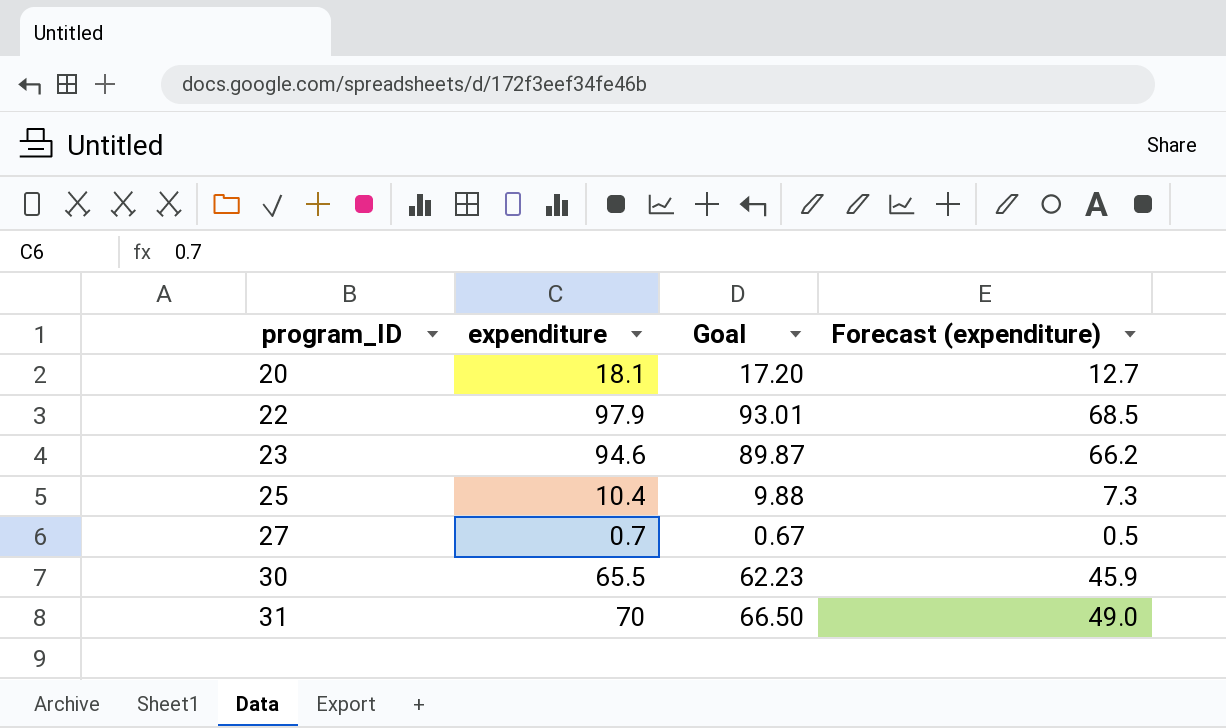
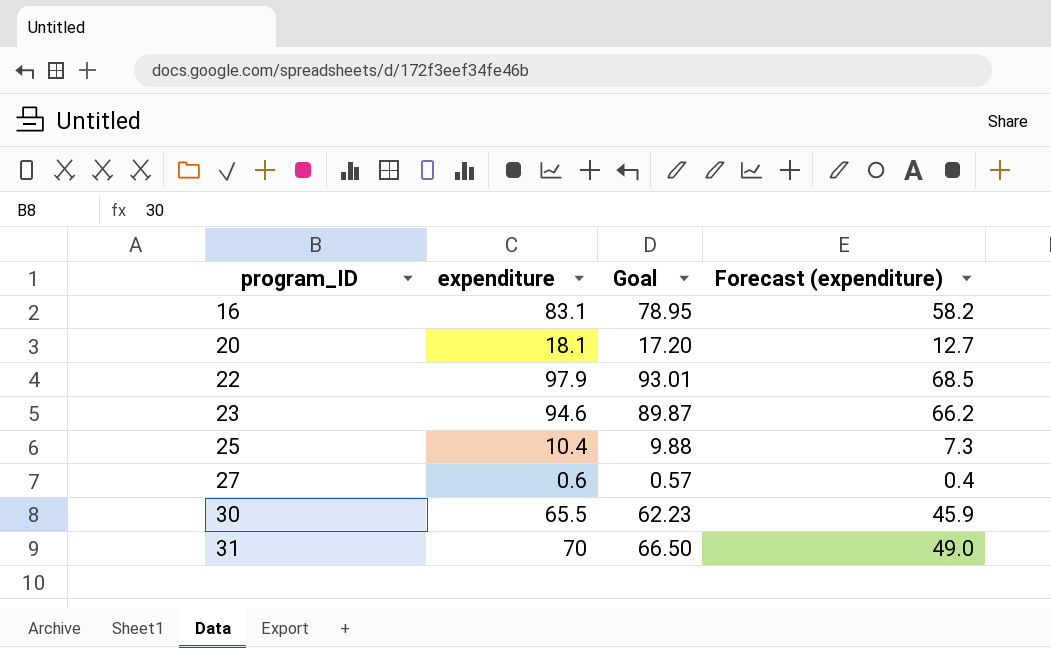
row 16: none -> 83.1 | 78.95 | 58.2
27 | expenditure: 0.7 -> 0.6
27 | Goal: 0.67 -> 0.57
27 | Forecast (expenditure): 0.5 -> 0.4

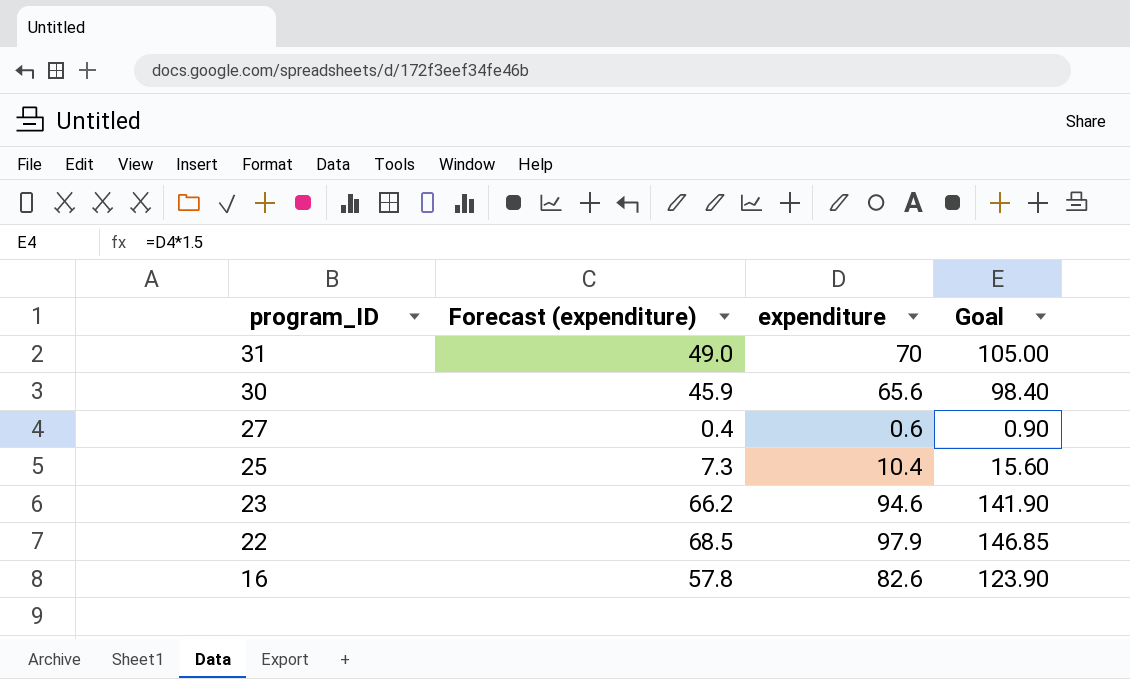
row order: program_ID ascending -> program_ID descending
column Forecast (expenditure) | position: 4 -> 2
column Goal | formula: [expenditure] * 0.95 -> [expenditure] * 1.5
row 20: 18.1 | 17.20 | 12.7 -> none
30 | expenditure: 65.5 -> 65.6
16 | Forecast (expenditure): 58.2 -> 57.8
16 | expenditure: 83.1 -> 82.6

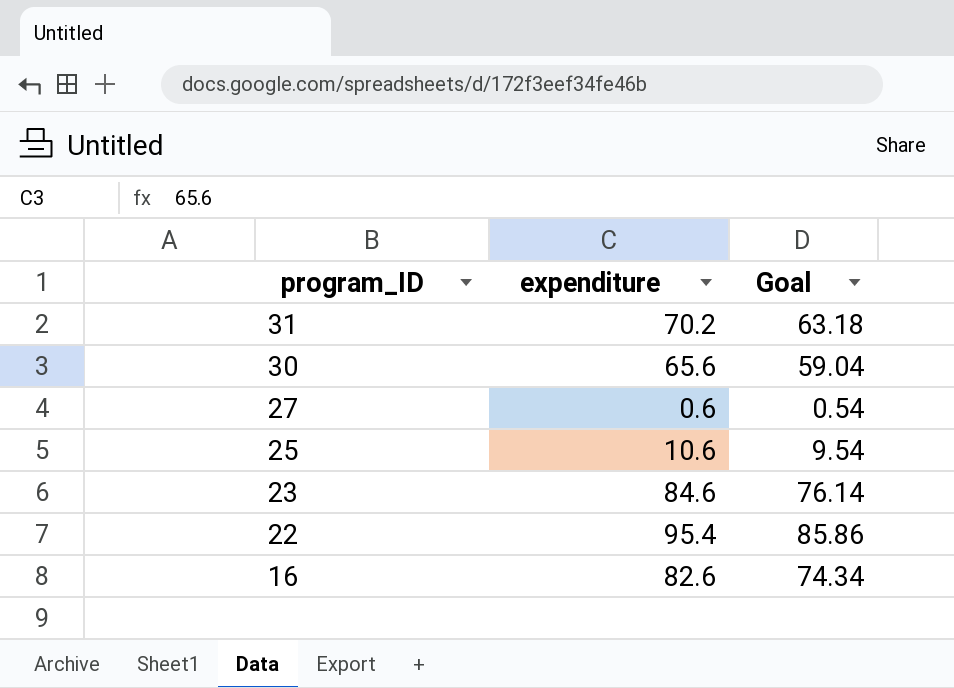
column Forecast (expenditure) | formula: [expenditure] * 0.7 -> none
column Goal | formula: [expenditure] * 1.5 -> [expenditure] * 0.9
31 | expenditure: 70 -> 70.2
25 | expenditure: 10.4 -> 10.6
23 | expenditure: 94.6 -> 84.6
22 | expenditure: 97.9 -> 95.4

